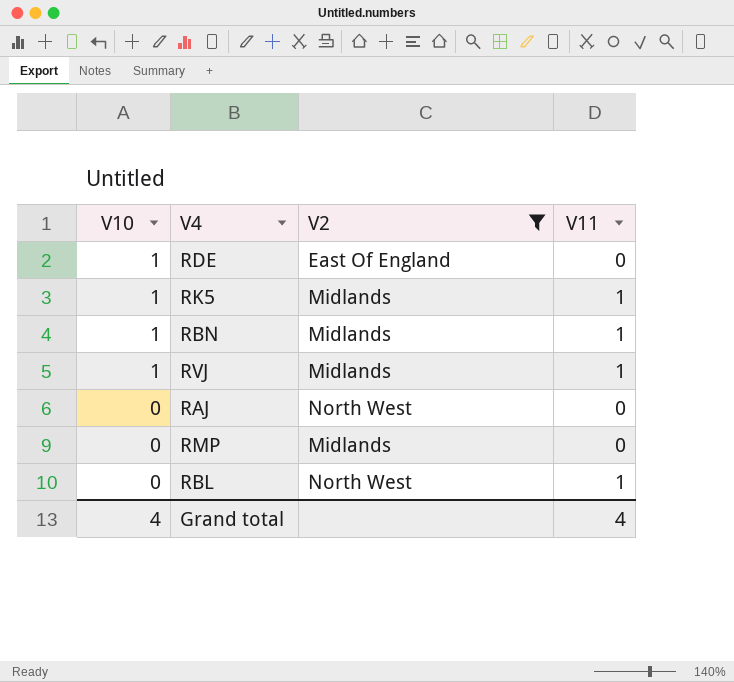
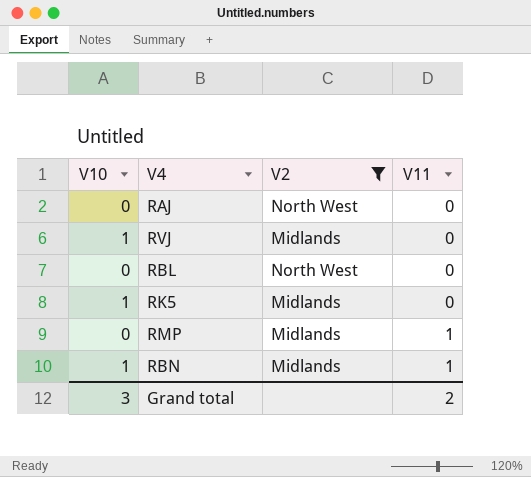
row order: V10 descending -> V11 ascending
row RDE: 1 | East Of England | 0 -> none
RVJ | V11: 1 -> 0
RBL | V11: 1 -> 0
RK5 | V11: 1 -> 0
RMP | V11: 0 -> 1
Grand total | V10: 4 -> 3
Grand total | V11: 4 -> 2

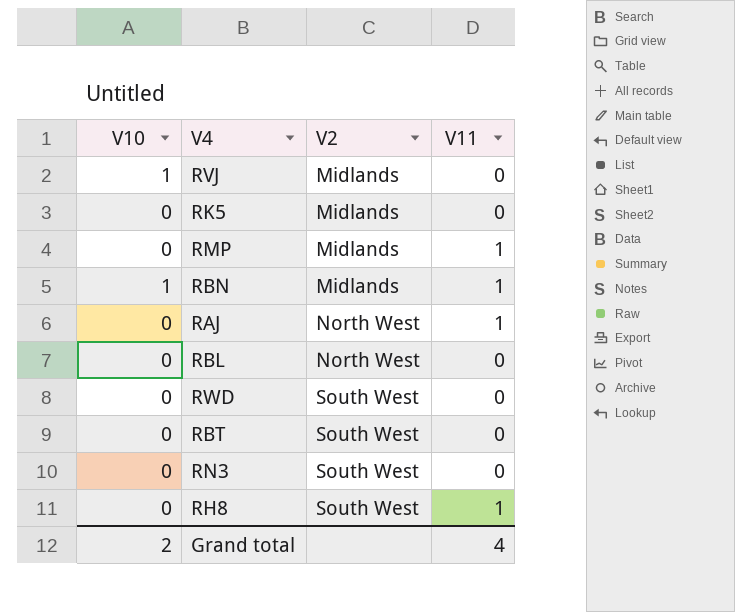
filter: V2 != South West -> none
row order: V11 ascending -> V2 ascending
RK5 | V10: 1 -> 0
RAJ | V11: 0 -> 1
Grand total | V10: 3 -> 2
Grand total | V11: 2 -> 4

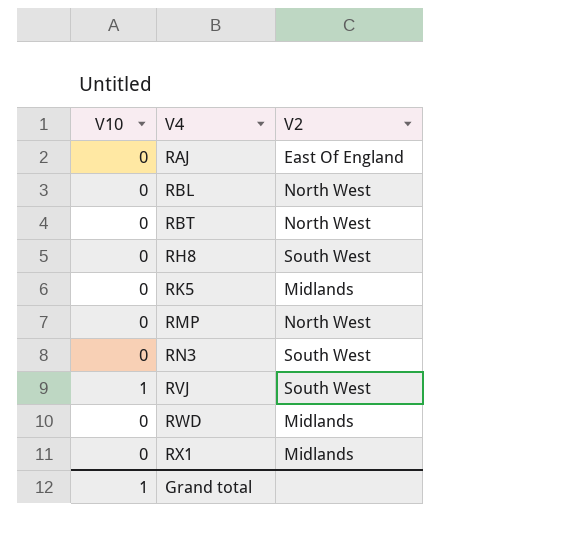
row order: V2 ascending -> V4 ascending
column V11 | position: 4 -> none
row RBN: 1 | Midlands | 1 -> none
RAJ | V2: North West -> East Of England
RBT | V2: South West -> North West
RMP | V2: Midlands -> North West
RVJ | V2: Midlands -> South West
RWD | V2: South West -> Midlands
row RX1: none -> 0 | Midlands
Grand total | V10: 2 -> 1

